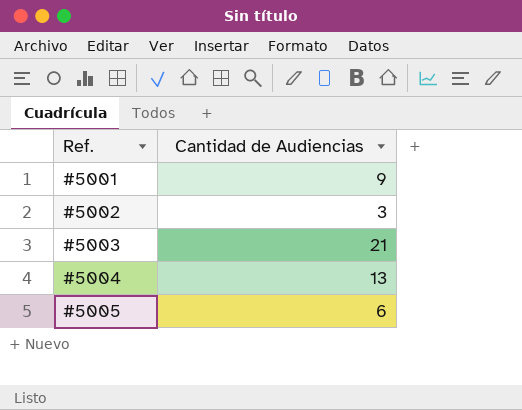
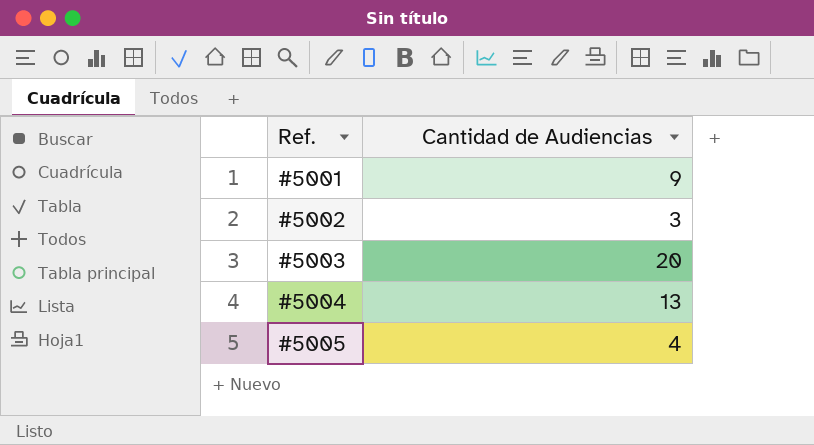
#5003 | Cantidad de Audiencias: 21 -> 20
#5005 | Cantidad de Audiencias: 6 -> 4

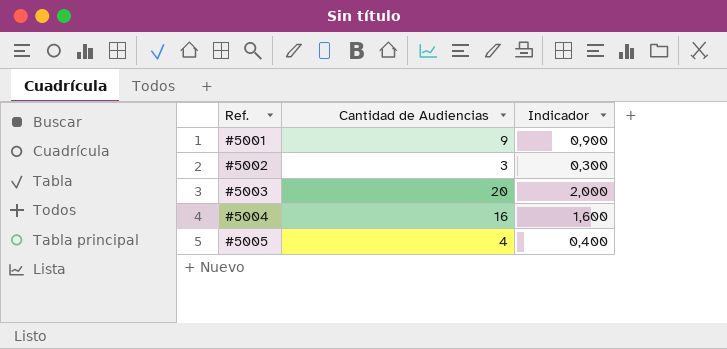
column Indicador | formula: none -> [Cantidad de Audiencias] * 0,1
#5004 | Cantidad de Audiencias: 13 -> 16

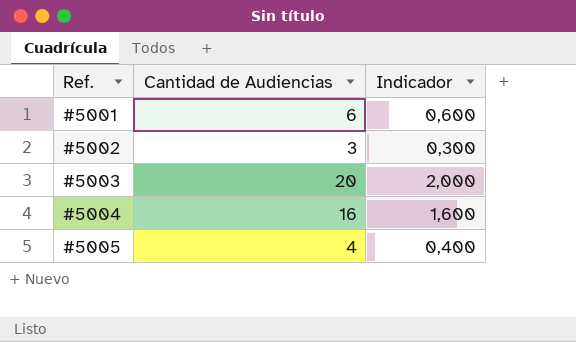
#5001 | Cantidad de Audiencias: 9 -> 6
#5001 | Indicador: 0,900 -> 0,600

